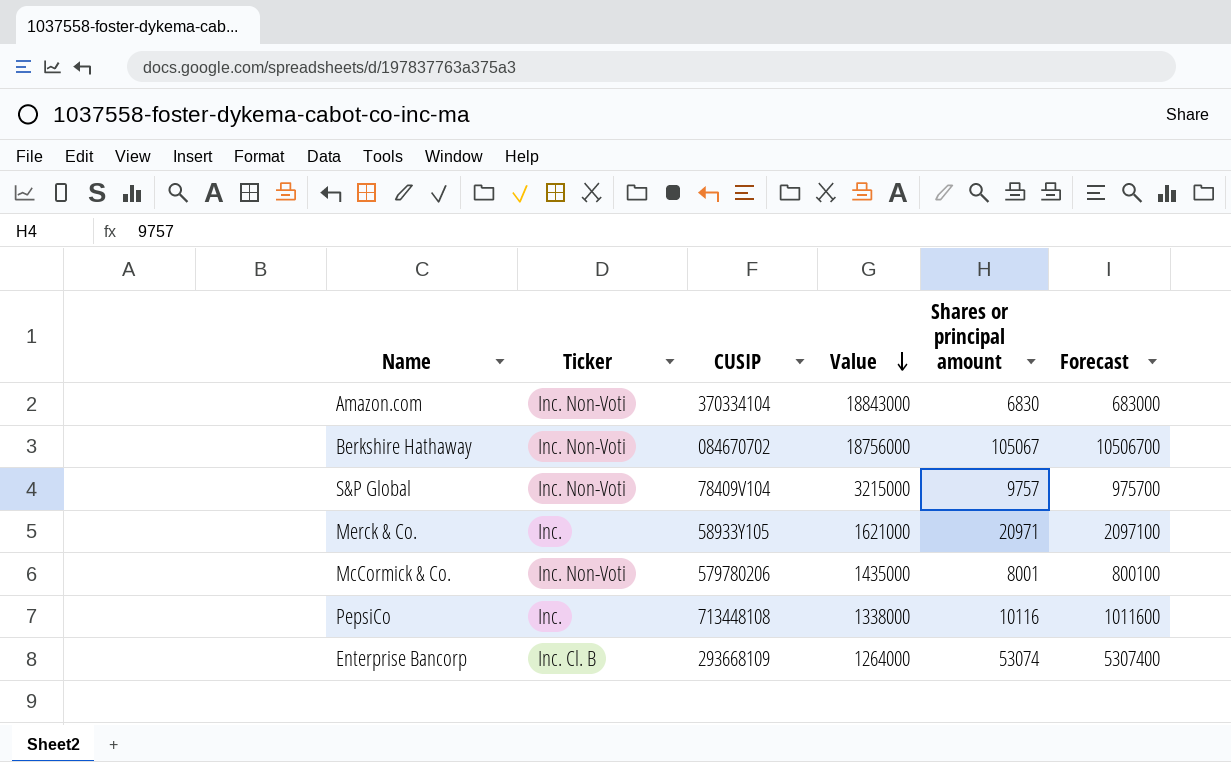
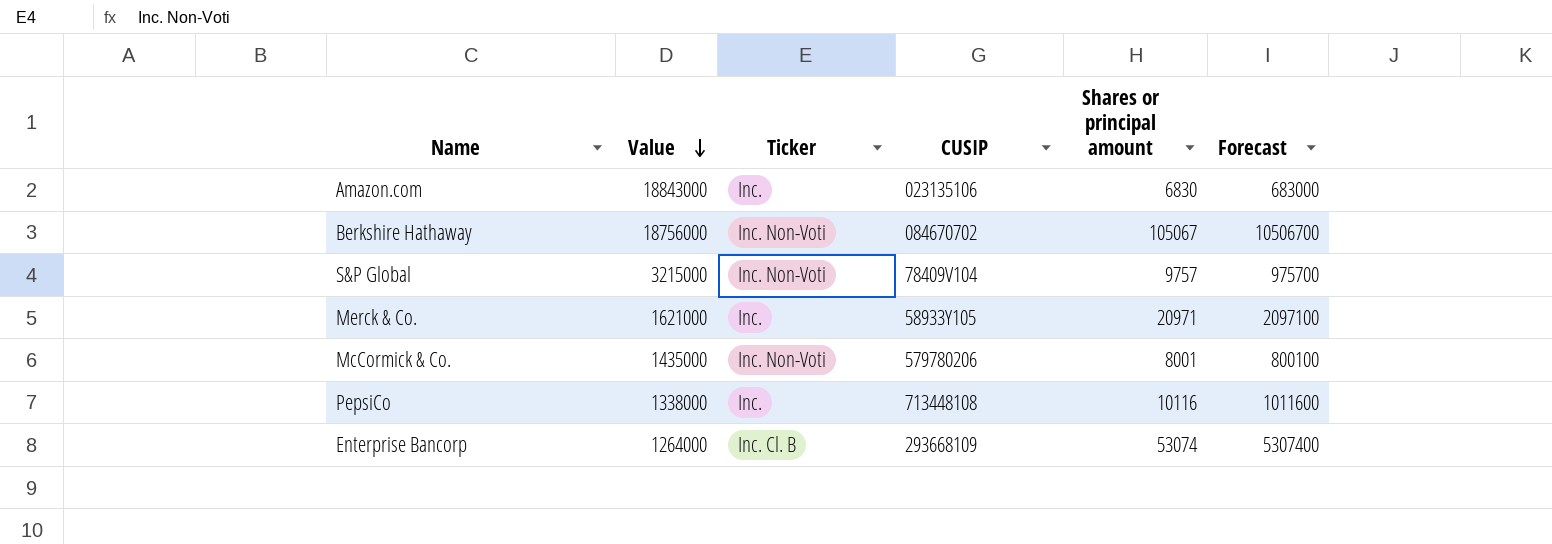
column Value | position: 4 -> 2
Amazon.com | Ticker: Inc. Non-Voti -> Inc.
Amazon.com | CUSIP: 370334104 -> 023135106

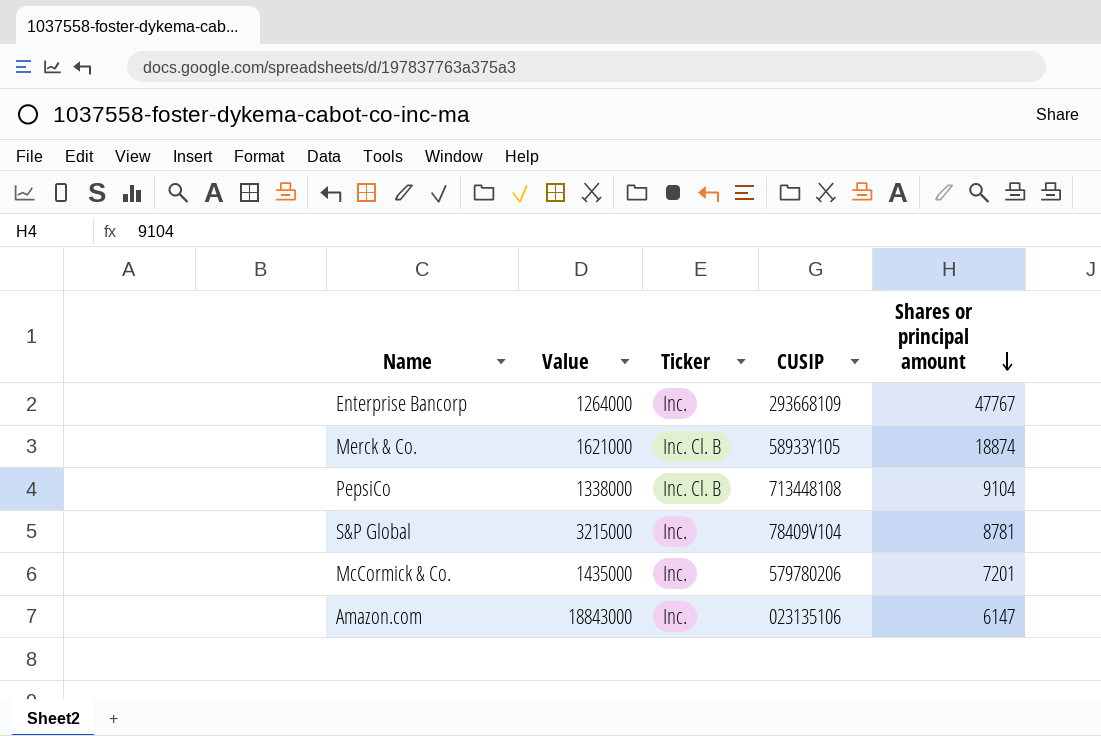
row order: Value descending -> Shares or principal amount descending
column Forecast | formula: [Shares or principal amount] * 100 -> none
row Berkshire Hathaway: 18756000 | Inc. Non-Voti | 084670702 | 105067 | 10506700 -> none
Enterprise Bancorp | Ticker: Inc. Cl. B -> Inc.
Enterprise Bancorp | Shares or principal amount: 53074 -> 47767
Merck & Co. | Ticker: Inc. -> Inc. Cl. B
Merck & Co. | Shares or principal amount: 20971 -> 18874
PepsiCo | Ticker: Inc. -> Inc. Cl. B
PepsiCo | Shares or principal amount: 10116 -> 9104
S&P Global | Ticker: Inc. Non-Voti -> Inc.
S&P Global | Shares or principal amount: 9757 -> 8781
McCormick & Co. | Ticker: Inc. Non-Voti -> Inc.
McCormick & Co. | Shares or principal amount: 8001 -> 7201
Amazon.com | Shares or principal amount: 6830 -> 6147

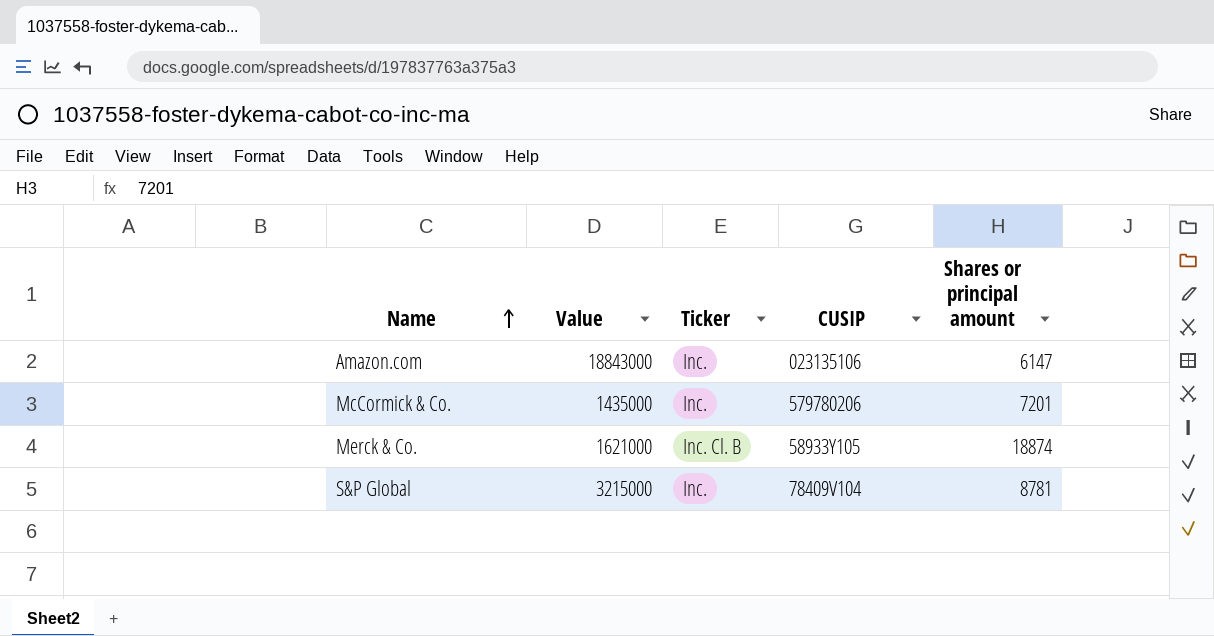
row order: Shares or principal amount descending -> Name ascending
row Enterprise Bancorp: 1264000 | Inc. | 293668109 | 47767 -> none
row PepsiCo: 1338000 | Inc. Cl. B | 713448108 | 9104 -> none

